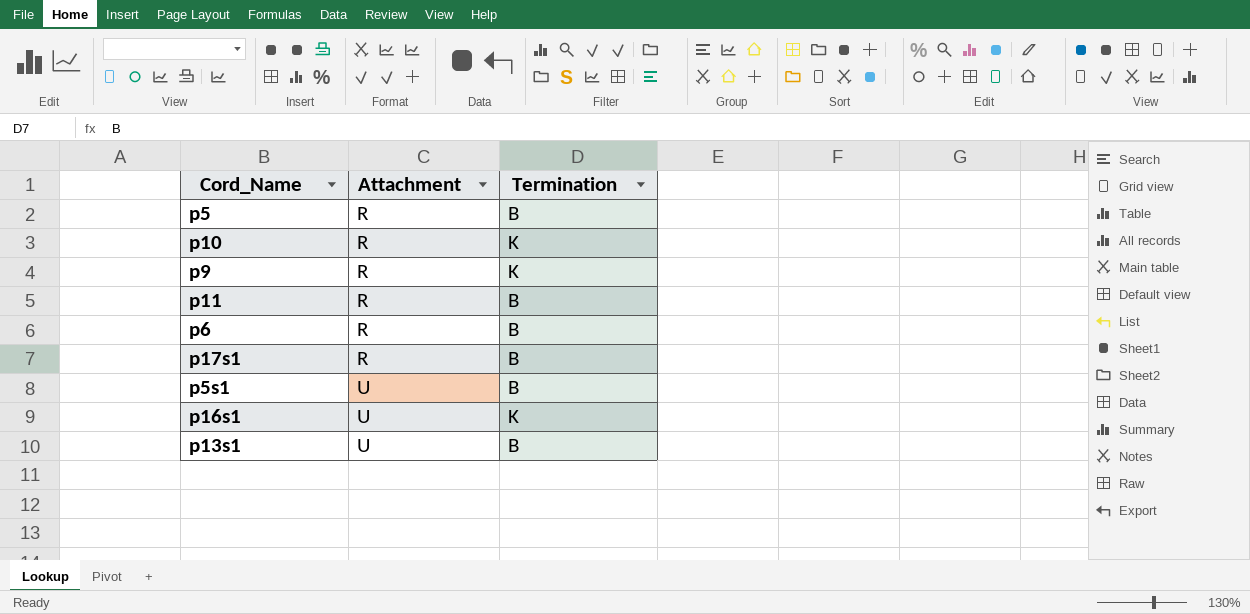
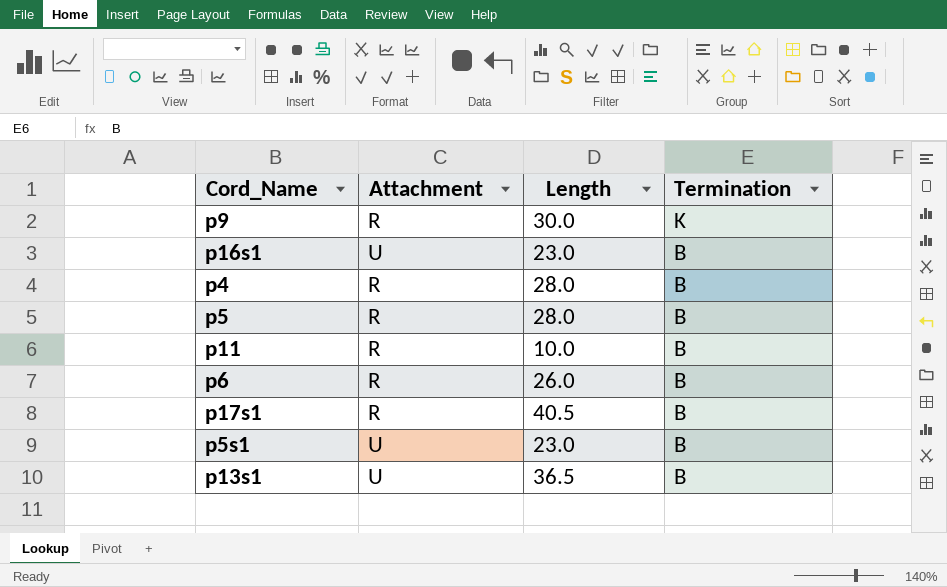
row order: Attachment ascending -> Termination descending
column Length | position: none -> 3
row p10: R | K -> none
p16s1 | Termination: K -> B
row p4: none -> R | 28.0 | B

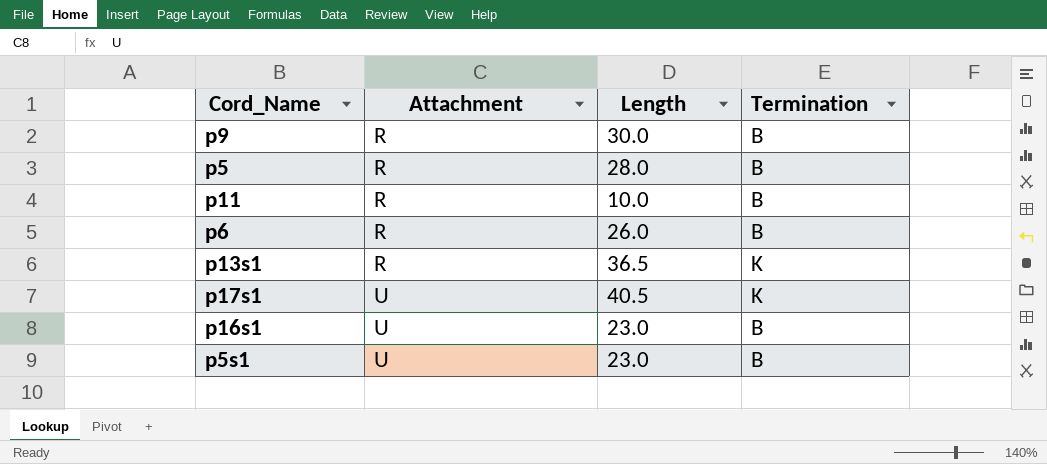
row order: Termination descending -> Attachment ascending
row p4: R | 28.0 | B -> none
p9 | Termination: K -> B
p13s1 | Attachment: U -> R
p13s1 | Termination: B -> K
p17s1 | Attachment: R -> U
p17s1 | Termination: B -> K

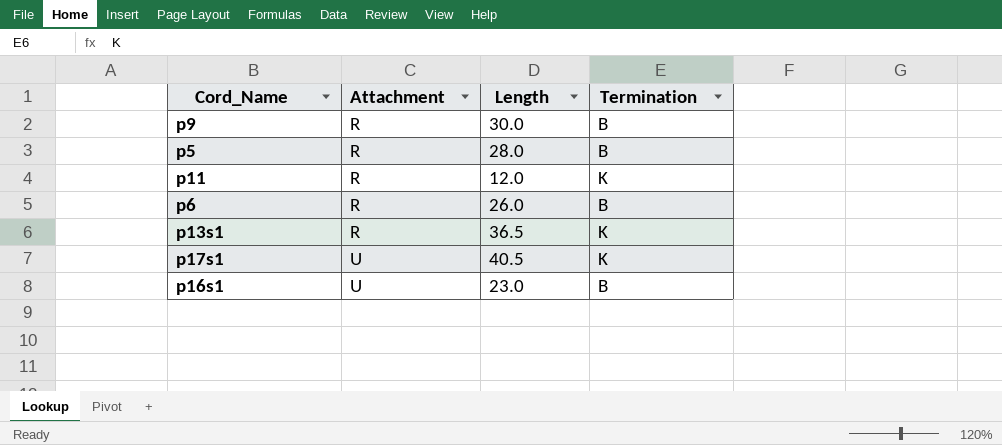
row p5s1: U | 23.0 | B -> none
p11 | Length: 10.0 -> 12.0
p11 | Termination: B -> K

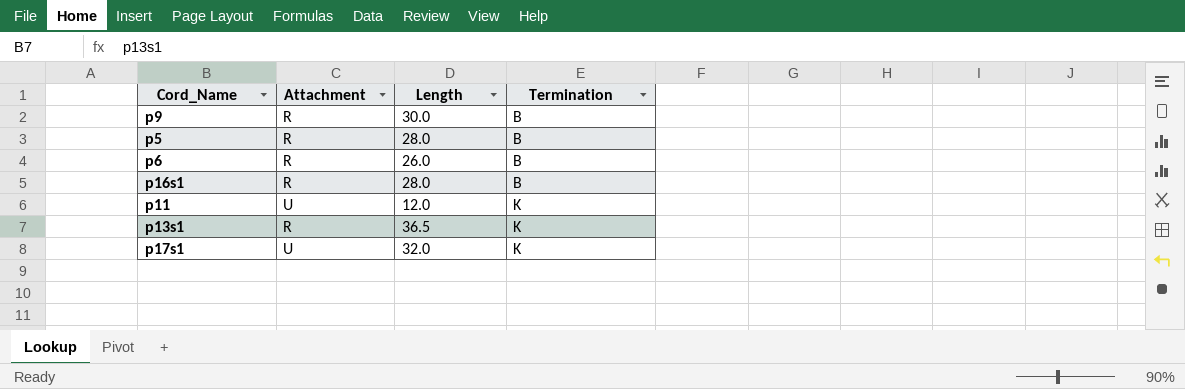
row order: Attachment ascending -> Termination ascending
p16s1 | Attachment: U -> R
p16s1 | Length: 23.0 -> 28.0
p11 | Attachment: R -> U
p17s1 | Length: 40.5 -> 32.0

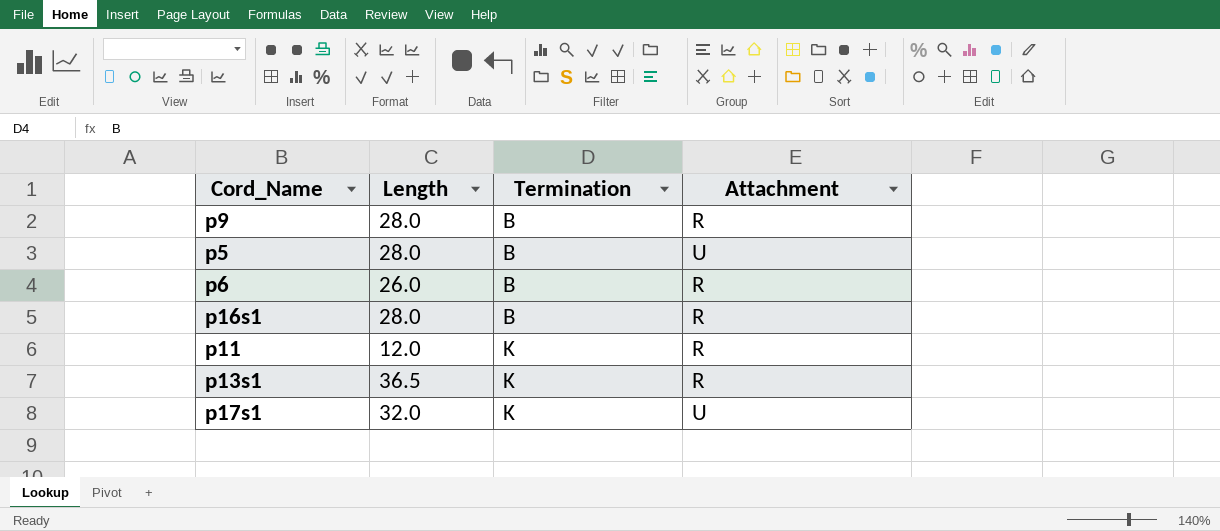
column Attachment | position: 2 -> 4
p9 | Length: 30.0 -> 28.0
p5 | Attachment: R -> U
p11 | Attachment: U -> R

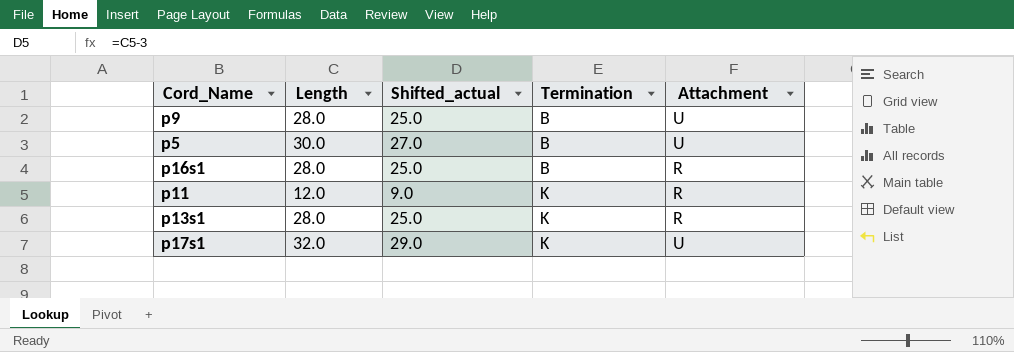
column Shifted_actual | formula: none -> [Length] - 3
row p6: 26.0 | B | R -> none
p9 | Attachment: R -> U
p5 | Length: 28.0 -> 30.0
p13s1 | Length: 36.5 -> 28.0

